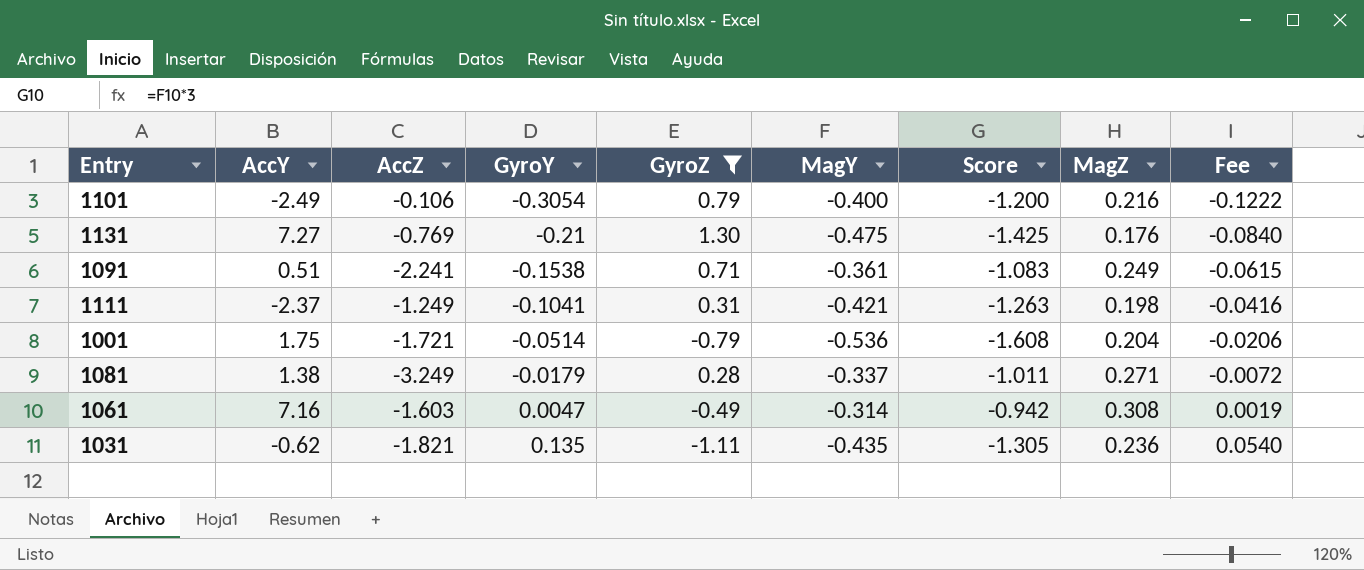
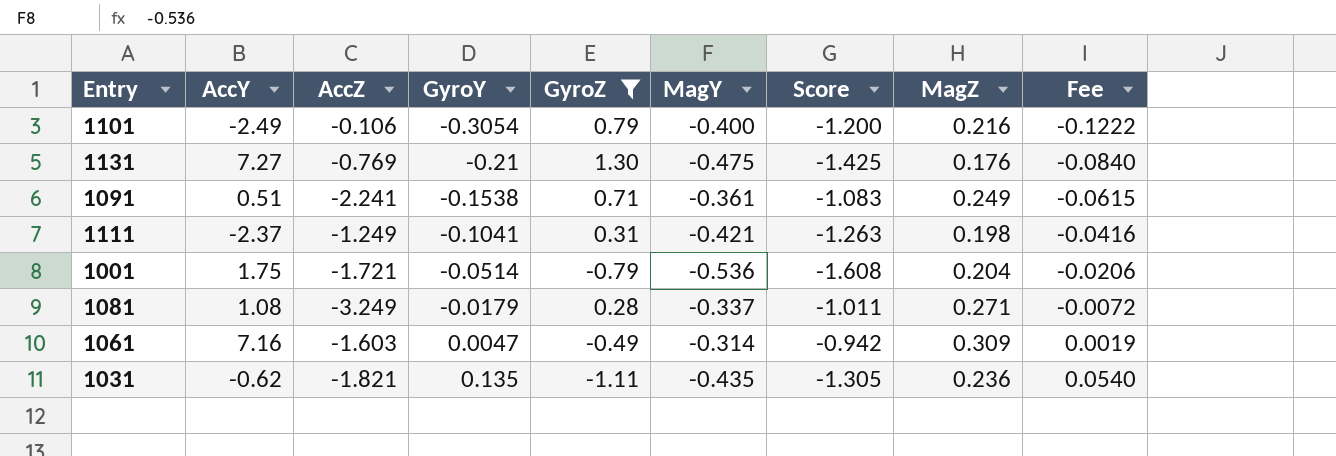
1081 | AccY: 1.38 -> 1.08
1061 | MagZ: 0.308 -> 0.309

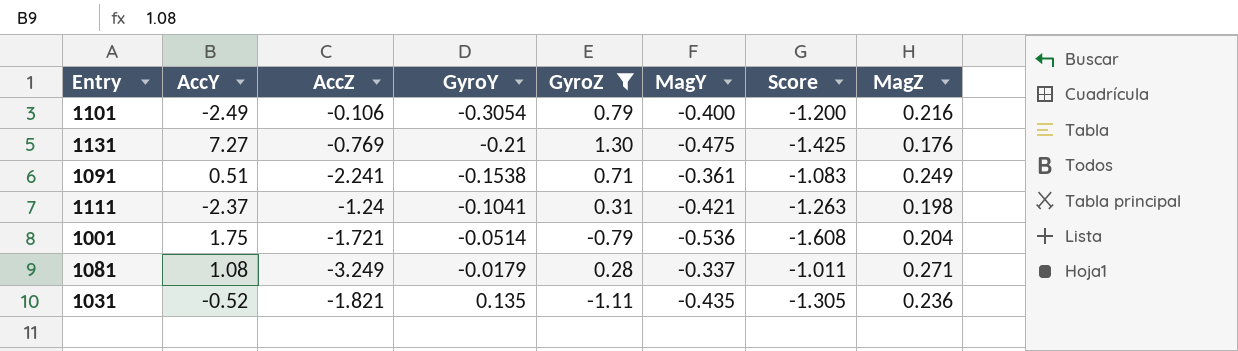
column Fee | formula: [GyroY] * 0.4 -> none
row 1061: 7.16 | -1.603 | 0.0047 | -0.49 | -0.314 | -0.942 | 0.309 | 0.0019 -> none
1111 | AccZ: -1.249 -> -1.24
1031 | AccY: -0.62 -> -0.52

